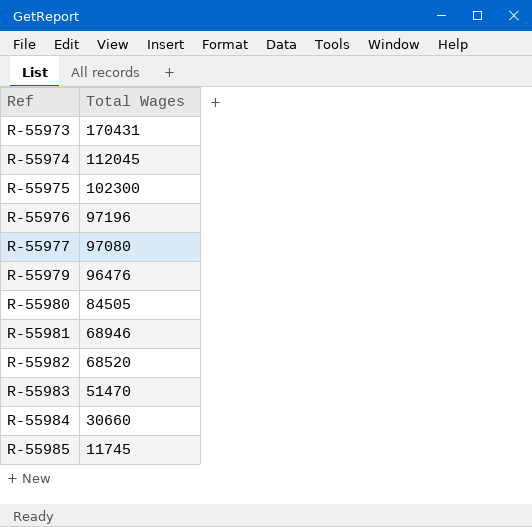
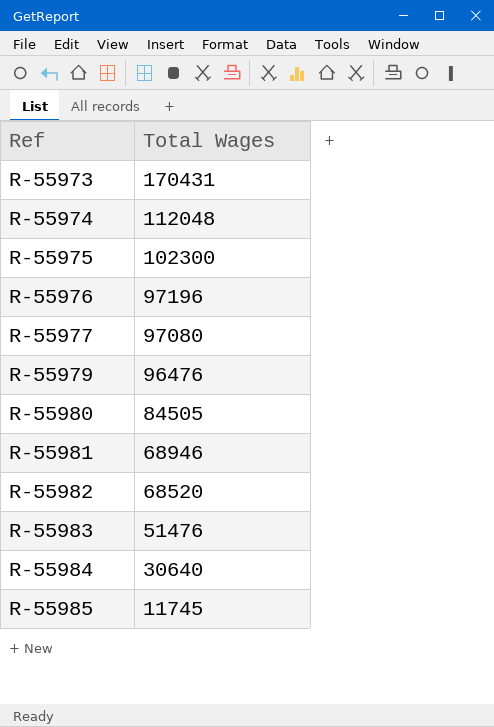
R-55974 | Total Wages: 112045 -> 112048
R-55983 | Total Wages: 51470 -> 51476
R-55984 | Total Wages: 30660 -> 30640

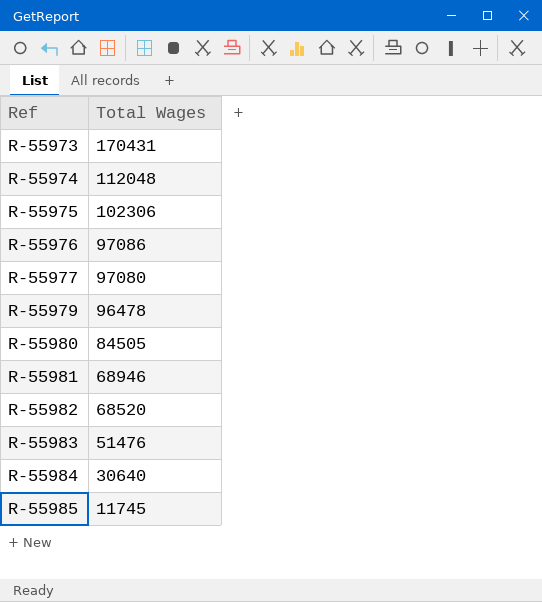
R-55975 | Total Wages: 102300 -> 102306
R-55976 | Total Wages: 97196 -> 97086
R-55979 | Total Wages: 96476 -> 96478

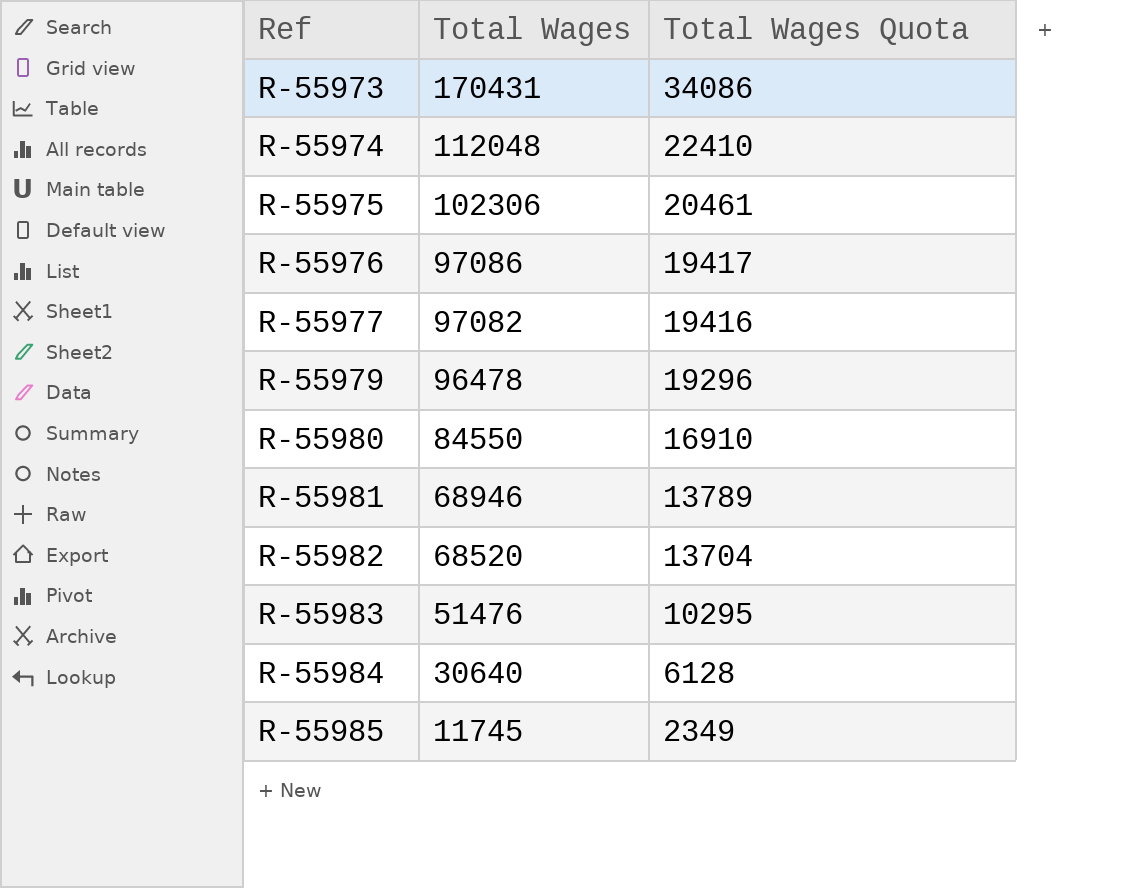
column Total Wages Quota | formula: none -> [Total Wages] * 0.2
R-55977 | Total Wages: 97080 -> 97082
R-55980 | Total Wages: 84505 -> 84550

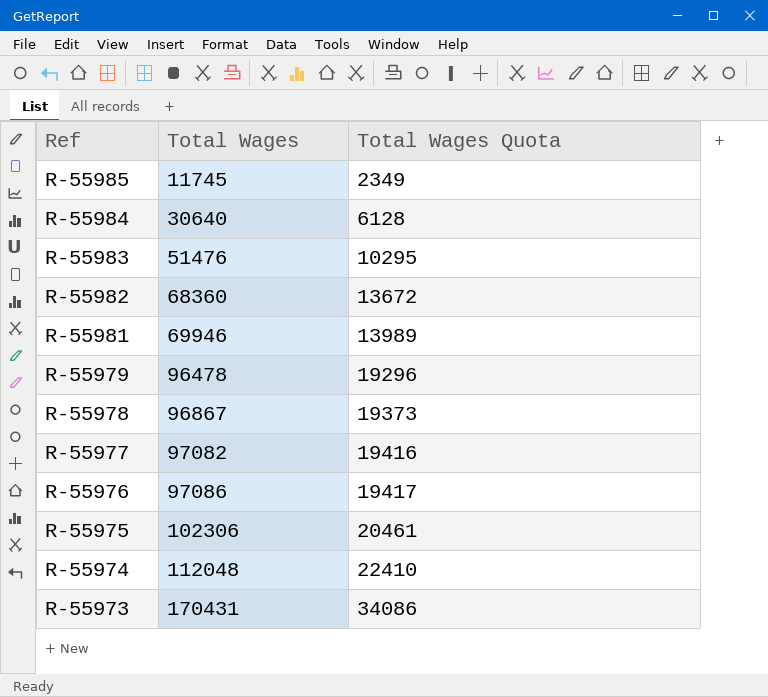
row order: Ref ascending -> Ref descending
row R-55980: 84550 | 16910 -> none
R-55982 | Total Wages: 68520 -> 68360
R-55982 | Total Wages Quota: 13704 -> 13672
R-55981 | Total Wages: 68946 -> 69946
R-55981 | Total Wages Quota: 13789 -> 13989
row R-55978: none -> 96867 | 19373

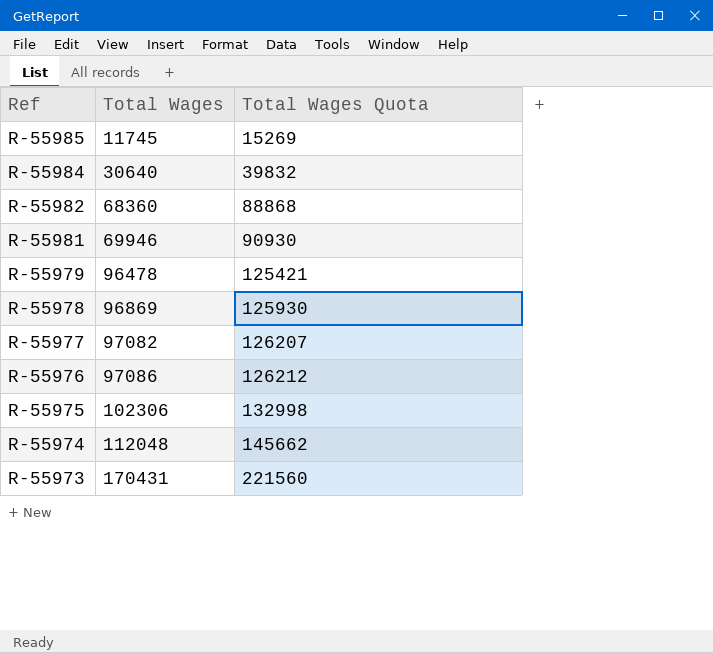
column Total Wages Quota | formula: [Total Wages] * 0.2 -> [Total Wages] * 1.3
row R-55983: 51476 | 10295 -> none
R-55978 | Total Wages: 96867 -> 96869

